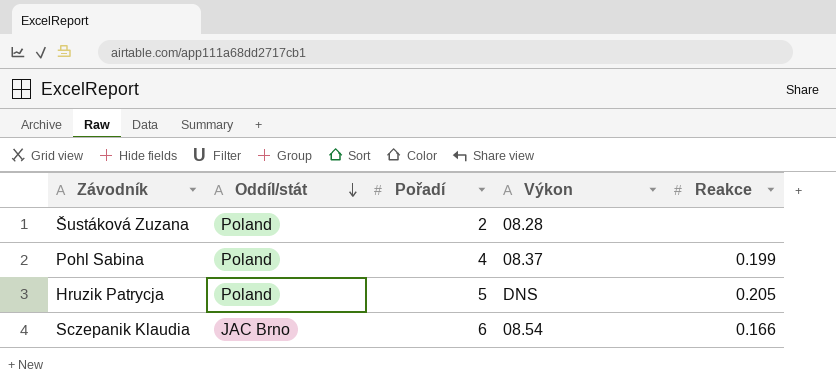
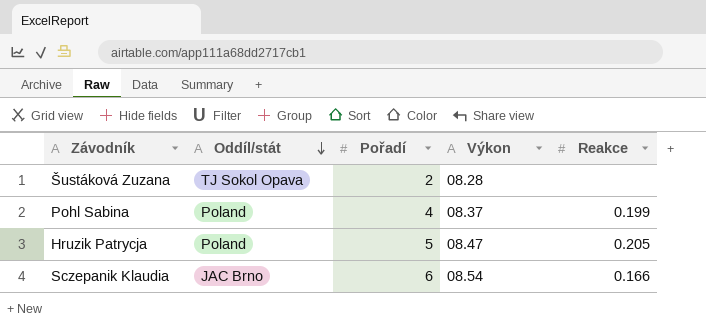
Šustáková Zuzana | Oddíl/stát: Poland -> TJ Sokol Opava
Hruzik Patrycja | Výkon: DNS -> 08.47

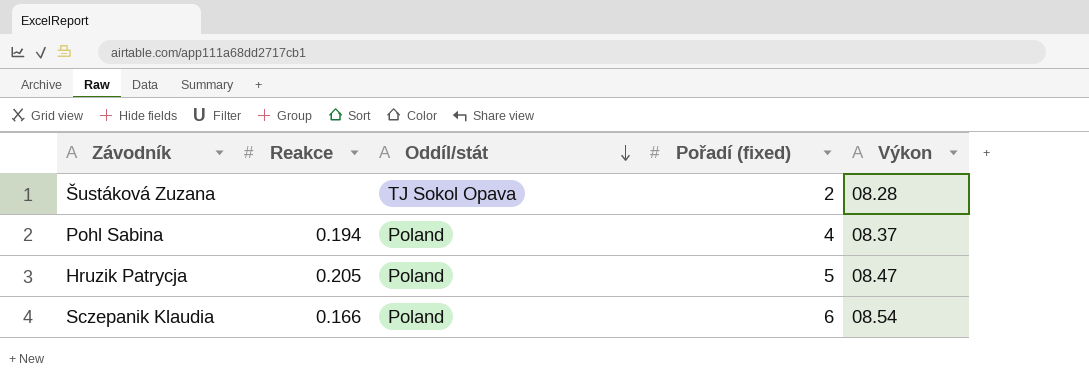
column Reakce | position: 5 -> 2
column name: Pořadí -> Pořadí (fixed)
Pohl Sabina | Reakce: 0.199 -> 0.194
Sczepanik Klaudia | Oddíl/stát: JAC Brno -> Poland

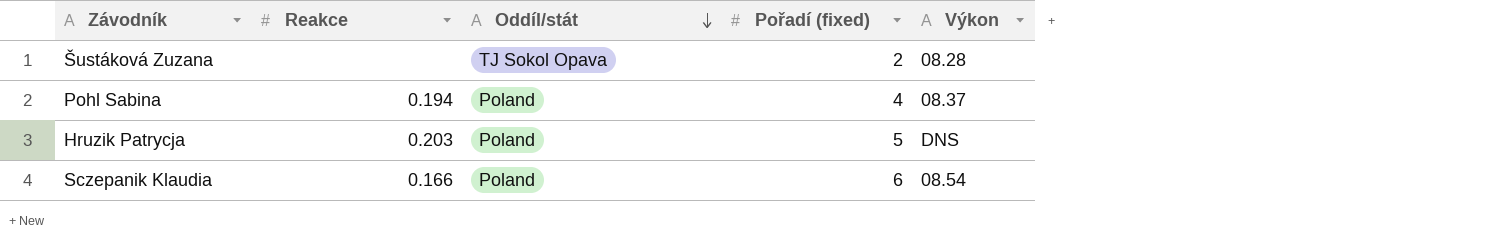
Hruzik Patrycja | Reakce: 0.205 -> 0.203
Hruzik Patrycja | Výkon: 08.47 -> DNS

